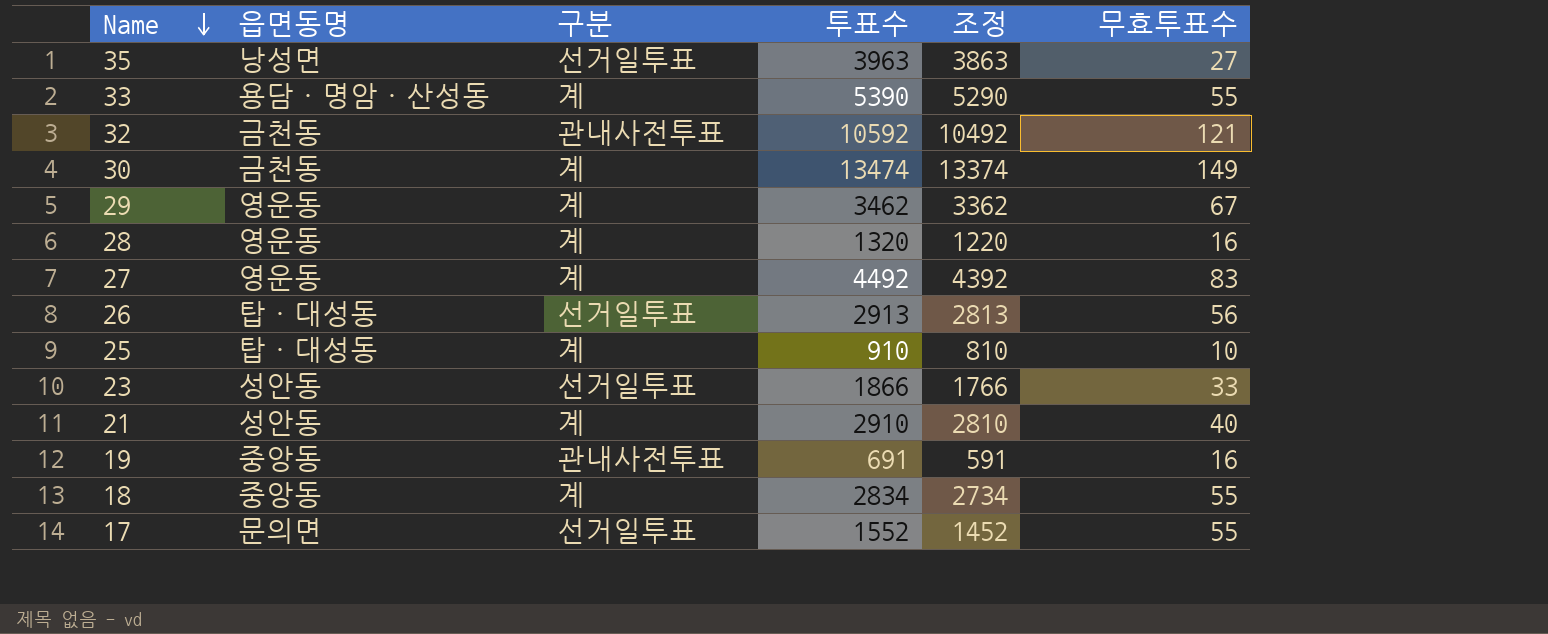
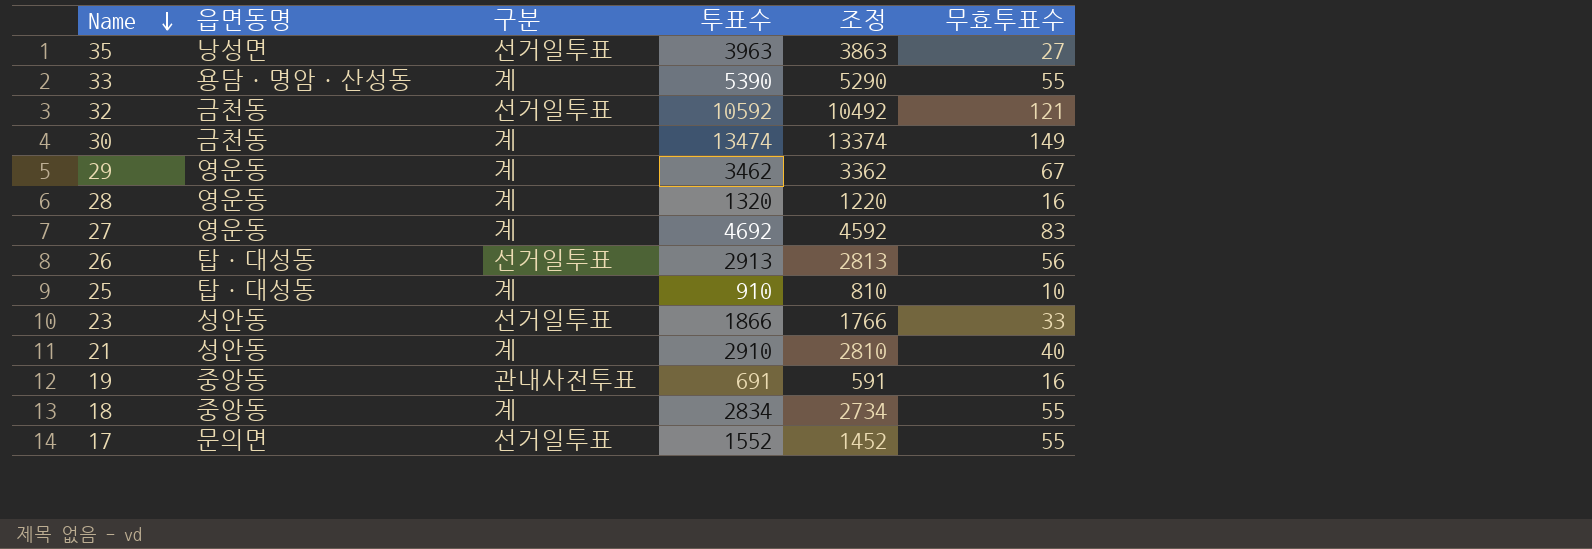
32 | 구분: 관내사전투표 -> 선거일투표
27 | 투표수: 4492 -> 4692
27 | 조정: 4392 -> 4592

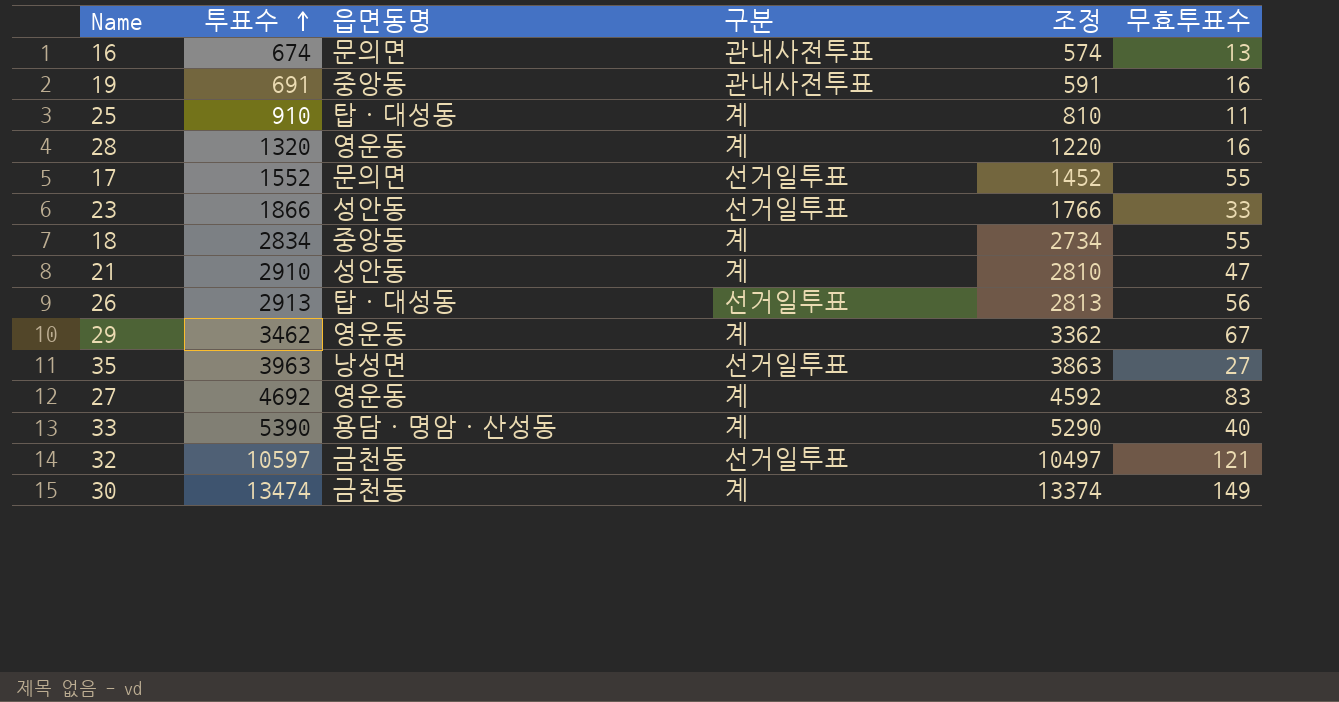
row order: Name descending -> 투표수 ascending
column 투표수 | position: 4 -> 2
row 16: none -> 674 | 문의면 | 관내사전투표 | 574 | 13
25 | 무효투표수: 10 -> 11
21 | 무효투표수: 40 -> 47
33 | 무효투표수: 55 -> 40
32 | 투표수: 10592 -> 10597
32 | 조정: 10492 -> 10497

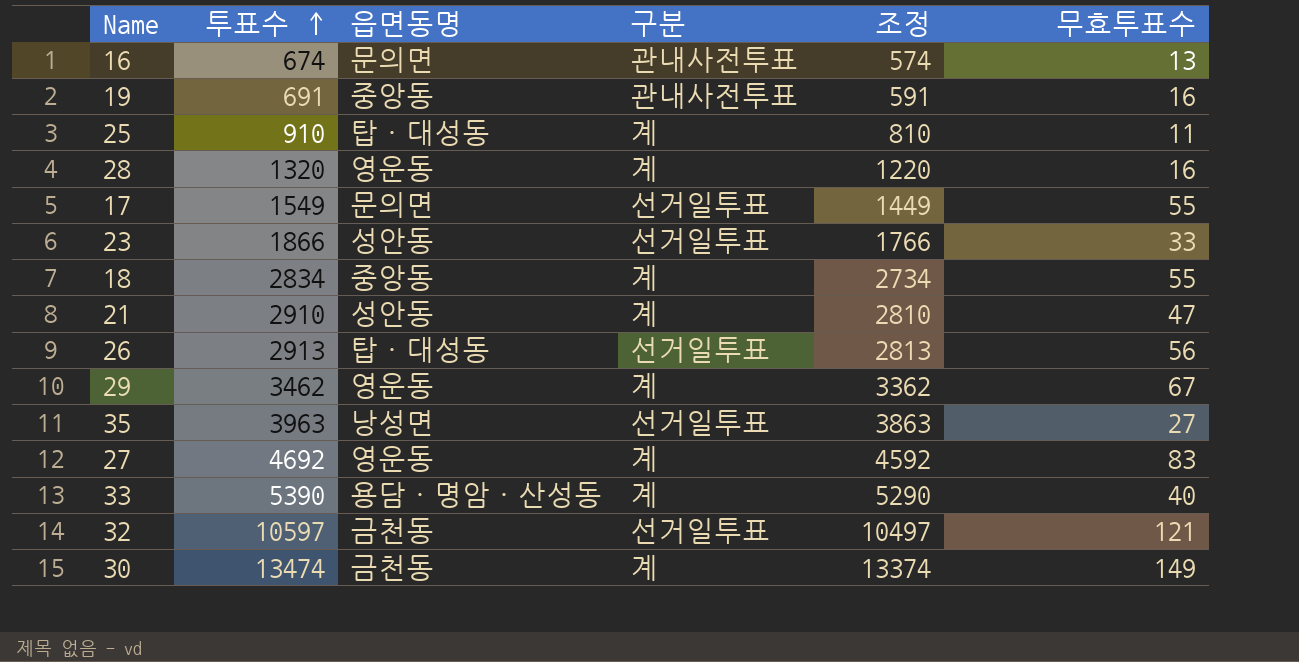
17 | 투표수: 1552 -> 1549
17 | 조정: 1452 -> 1449

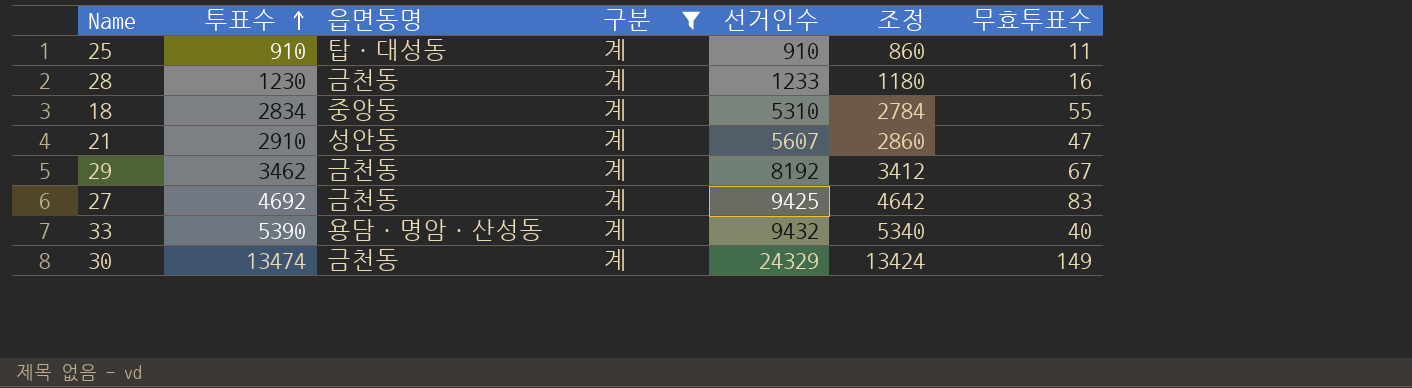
filter: none -> 구분 = 계
column 선거인수 | position: none -> 5
column 조정 | formula: [투표수] - 100 -> [투표수] - 50
28 | 투표수: 1320 -> 1230
28 | 읍면동명: 영운동 -> 금천동
29 | 읍면동명: 영운동 -> 금천동
27 | 읍면동명: 영운동 -> 금천동

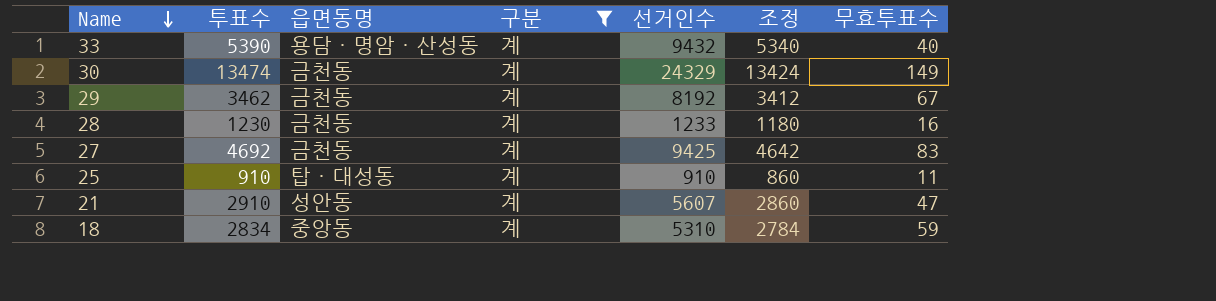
row order: 투표수 ascending -> Name descending
18 | 무효투표수: 55 -> 59

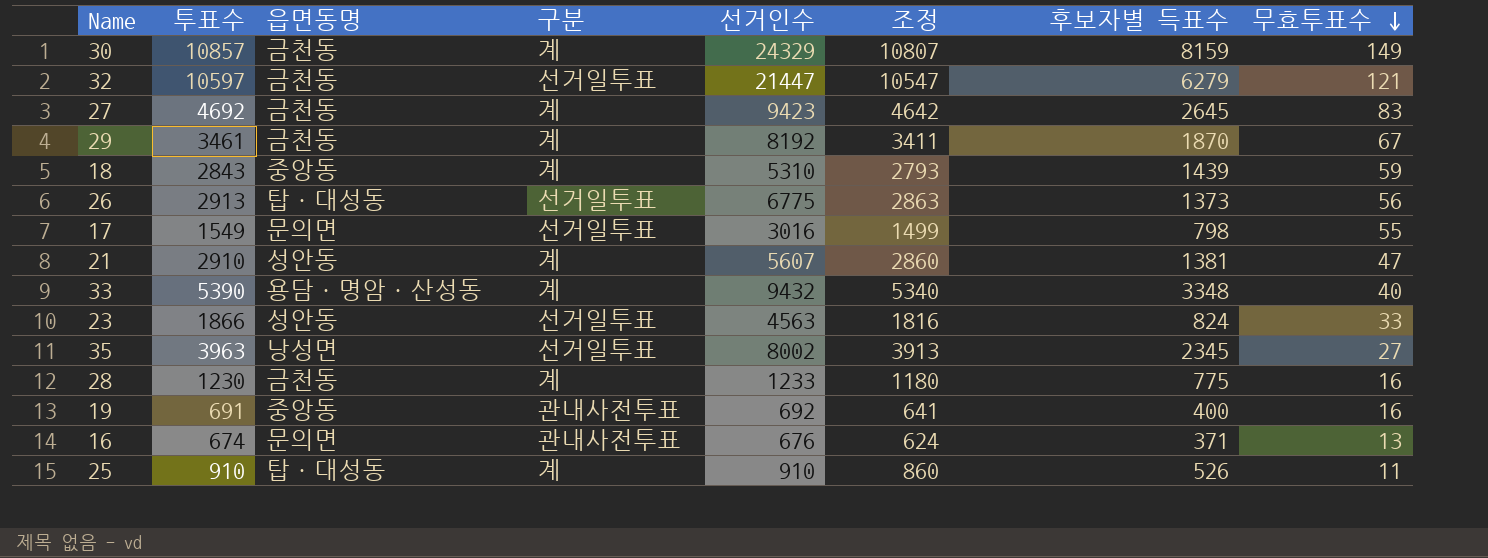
filter: 구분 = 계 -> none
row order: Name descending -> 무효투표수 descending
column 후보자별 득표수 | position: none -> 7
30 | 투표수: 13474 -> 10857
30 | 조정: 13424 -> 10807
27 | 선거인수: 9425 -> 9423
29 | 투표수: 3462 -> 3461
29 | 조정: 3412 -> 3411
18 | 투표수: 2834 -> 2843
18 | 조정: 2784 -> 2793

